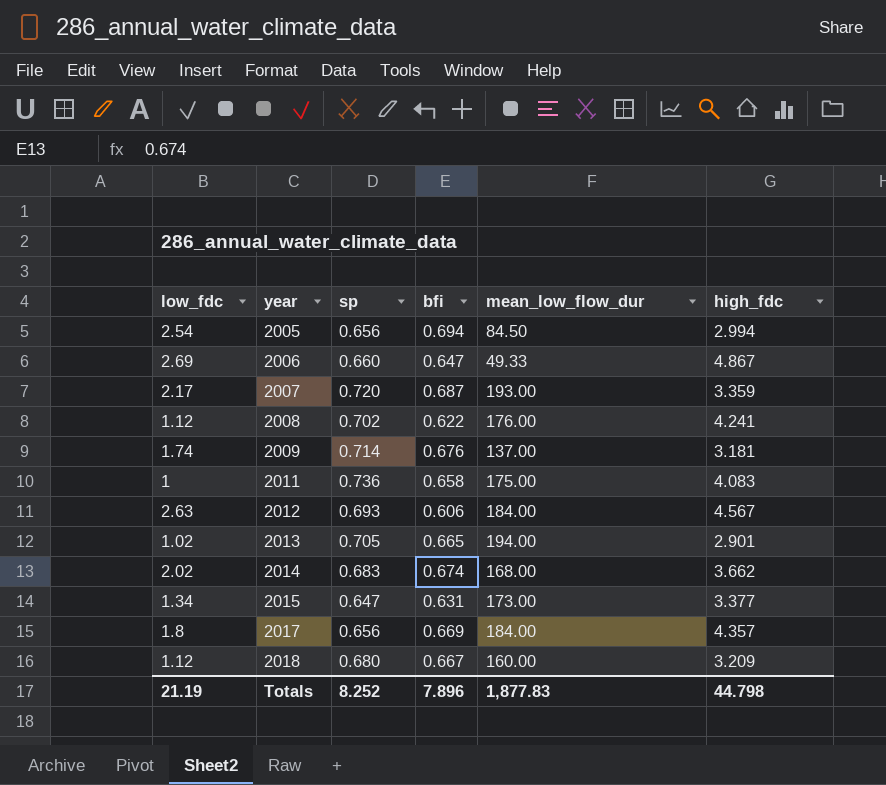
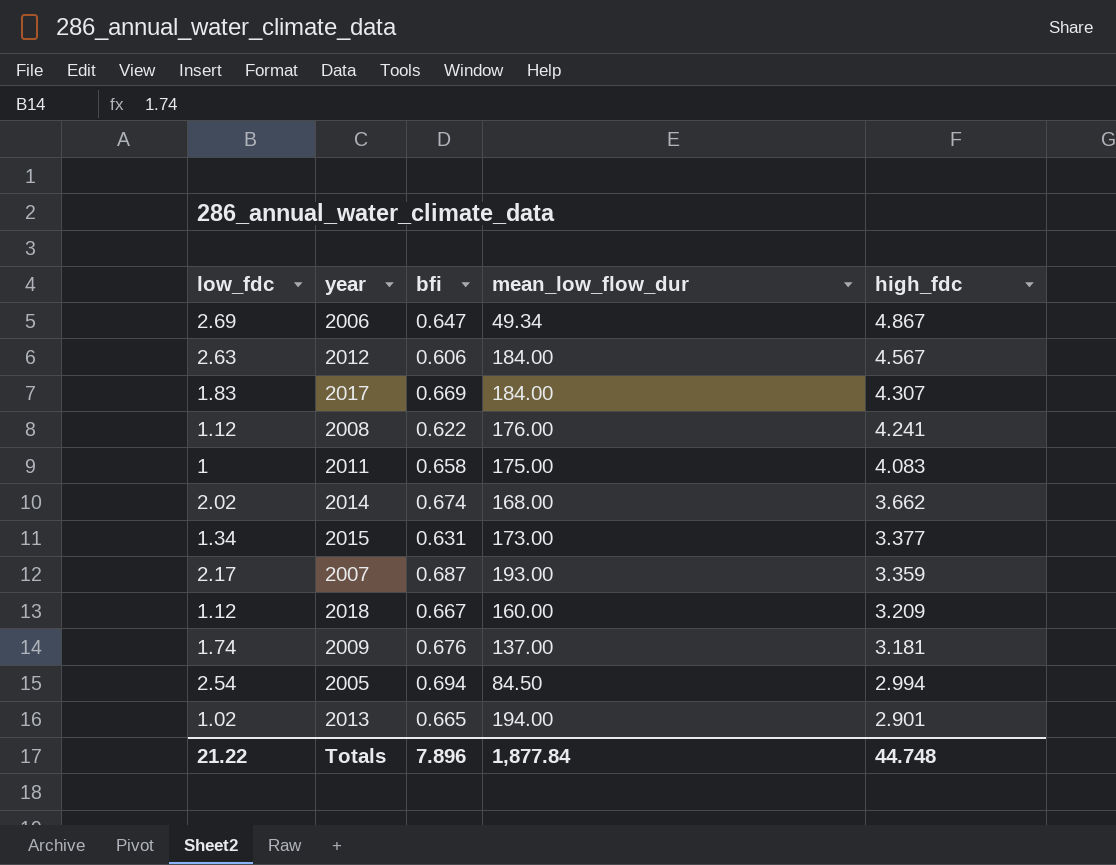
row order: year ascending -> high_fdc descending
column sp | position: 3 -> none
2006 | mean_low_flow_dur: 49.33 -> 49.34
2017 | low_fdc: 1.8 -> 1.83
2017 | high_fdc: 4.357 -> 4.307
Totals | low_fdc: 21.19 -> 21.22
Totals | mean_low_flow_dur: 1,877.83 -> 1,877.84
Totals | high_fdc: 44.798 -> 44.748

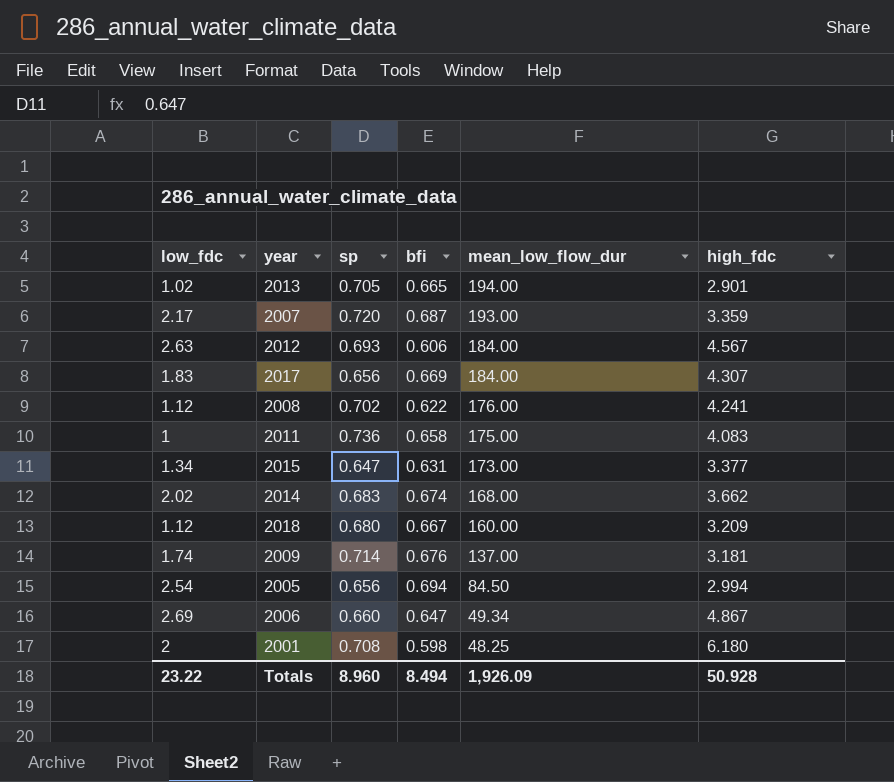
row order: high_fdc descending -> mean_low_flow_dur descending
column sp | position: none -> 3
row 2001: none -> 2 | 0.708 | 0.598 | 48.25 | 6.180
Totals | low_fdc: 21.22 -> 23.22
Totals | bfi: 7.896 -> 8.494
Totals | mean_low_flow_dur: 1,877.84 -> 1,926.09
Totals | high_fdc: 44.748 -> 50.928

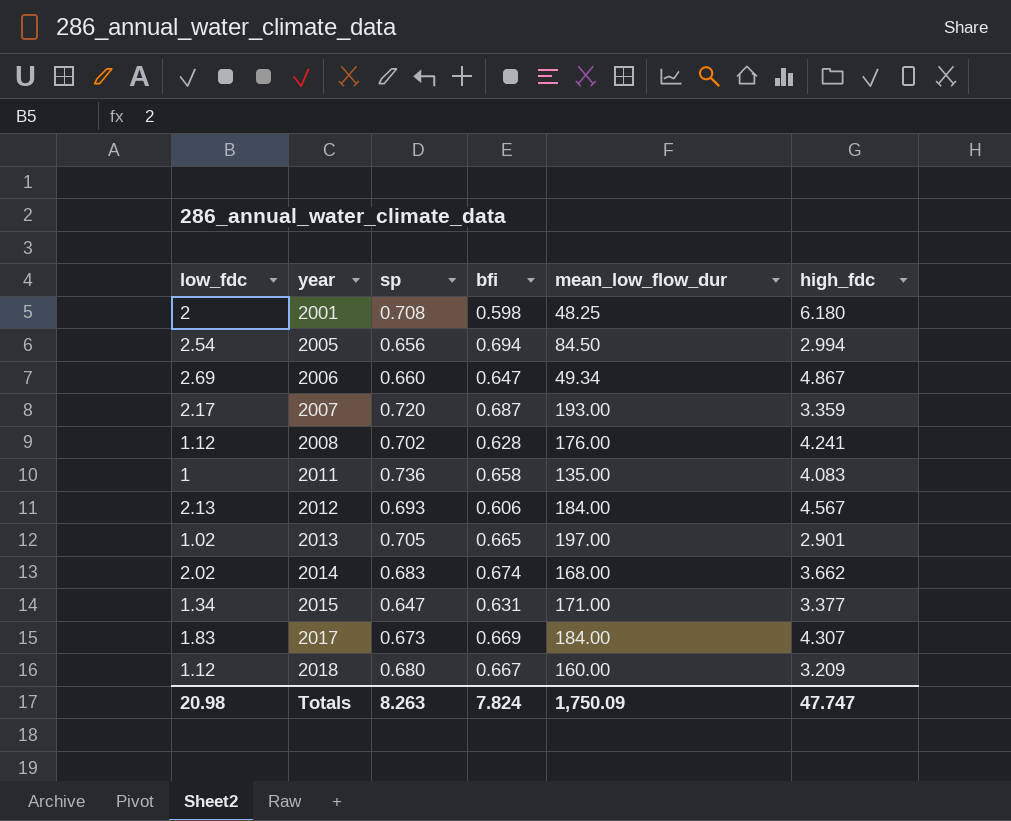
row order: mean_low_flow_dur descending -> year ascending
row 2009: 1.74 | 0.714 | 0.676 | 137.00 | 3.181 -> none
2008 | bfi: 0.622 -> 0.628
2011 | mean_low_flow_dur: 175.00 -> 135.00
2012 | low_fdc: 2.63 -> 2.13
2013 | mean_low_flow_dur: 194.00 -> 197.00
2015 | mean_low_flow_dur: 173.00 -> 171.00
2017 | sp: 0.656 -> 0.673
Totals | low_fdc: 23.22 -> 20.98
Totals | sp: 8.960 -> 8.263
Totals | bfi: 8.494 -> 7.824
Totals | mean_low_flow_dur: 1,926.09 -> 1,750.09
Totals | high_fdc: 50.928 -> 47.747

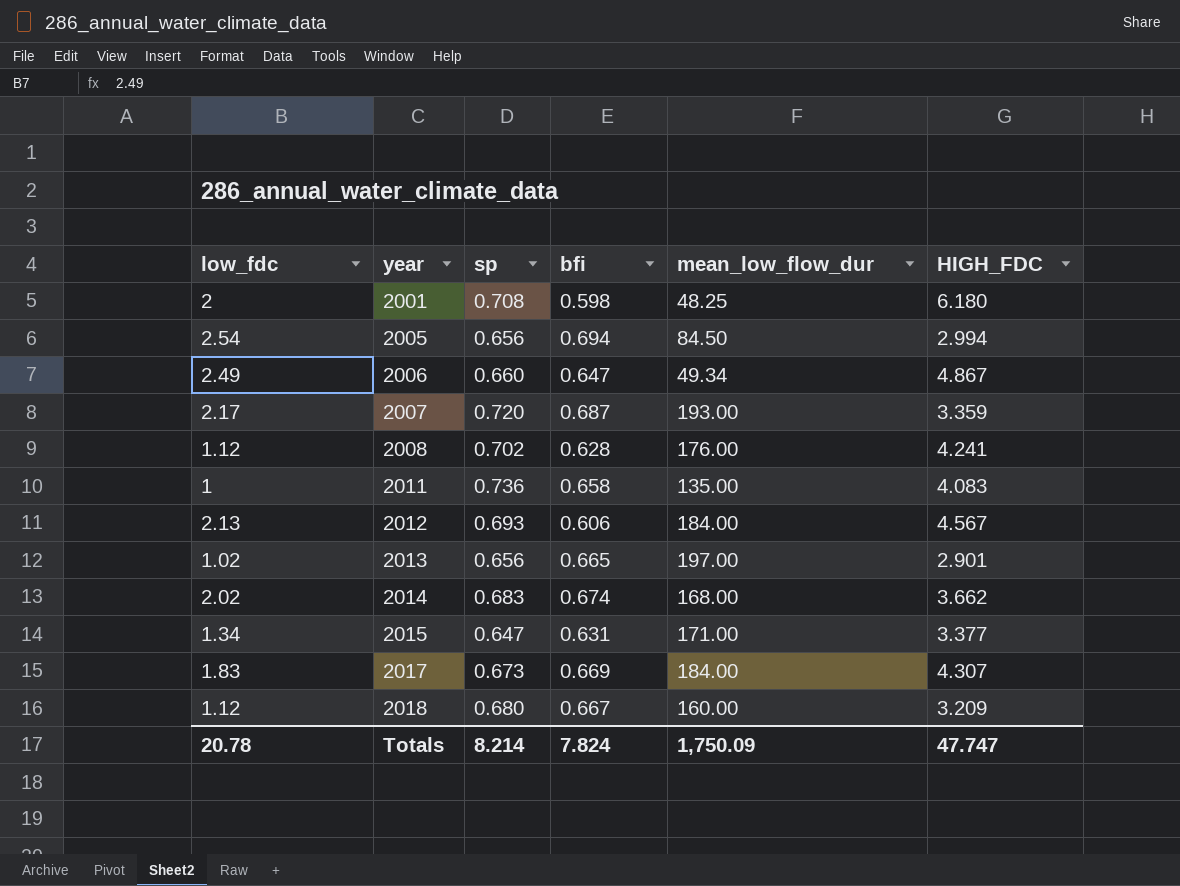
column name: high_fdc -> HIGH_FDC
2006 | low_fdc: 2.69 -> 2.49
2013 | sp: 0.705 -> 0.656
Totals | low_fdc: 20.98 -> 20.78
Totals | sp: 8.263 -> 8.214

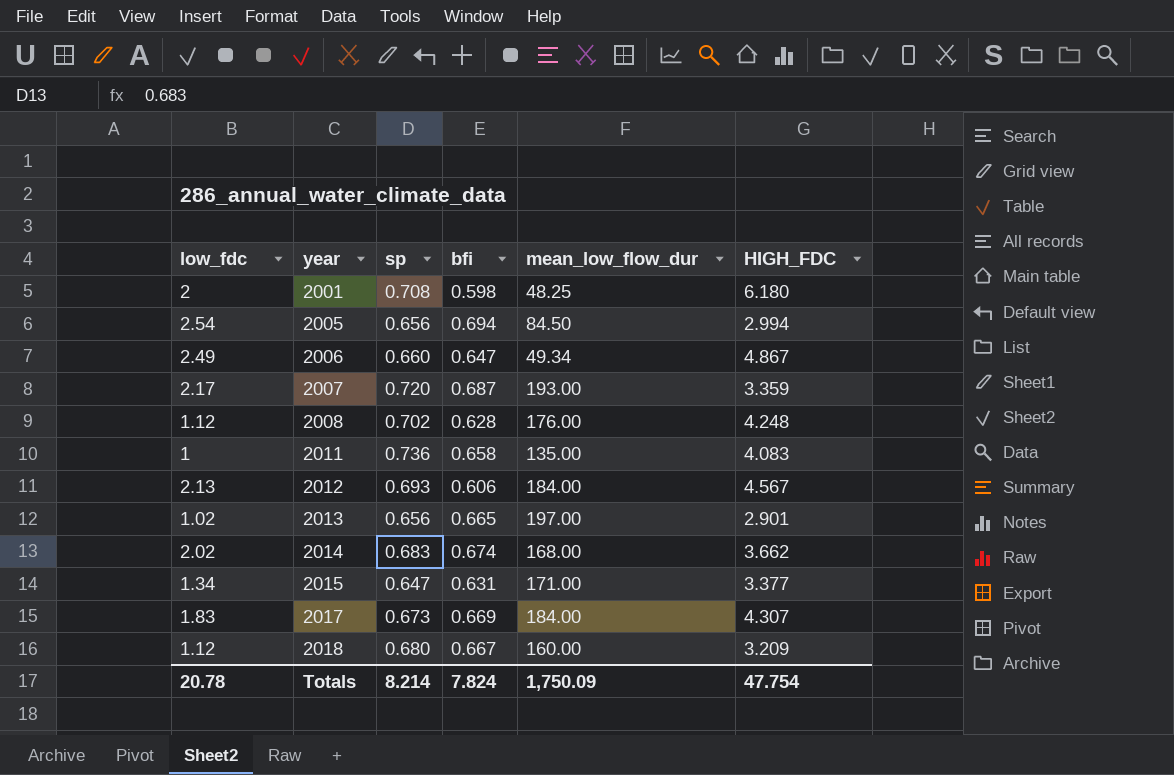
2008 | HIGH_FDC: 4.241 -> 4.248
Totals | HIGH_FDC: 47.747 -> 47.754

